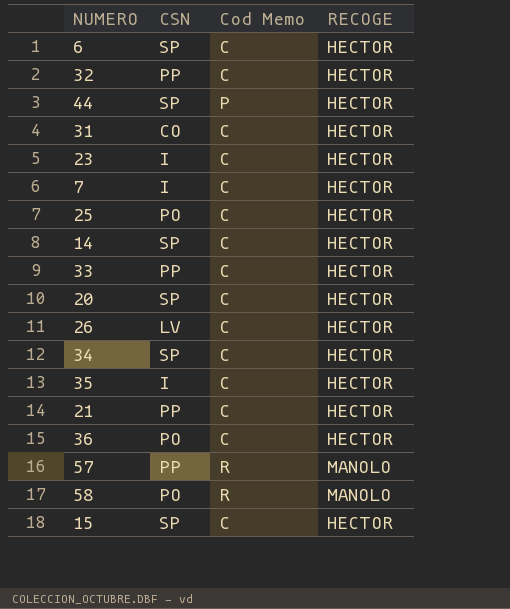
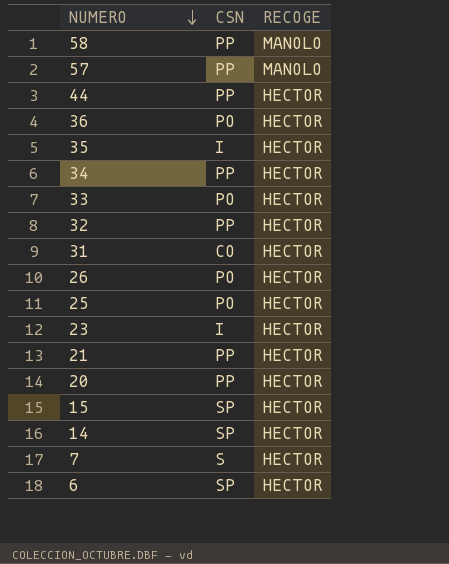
row order: none -> NUMERO descending
column Cod Memo | position: 3 -> none
58 | CSN: PO -> PP
44 | CSN: SP -> PP
34 | CSN: SP -> PP
33 | CSN: PP -> PO
26 | CSN: LV -> PO
20 | CSN: SP -> PP
7 | CSN: I -> S

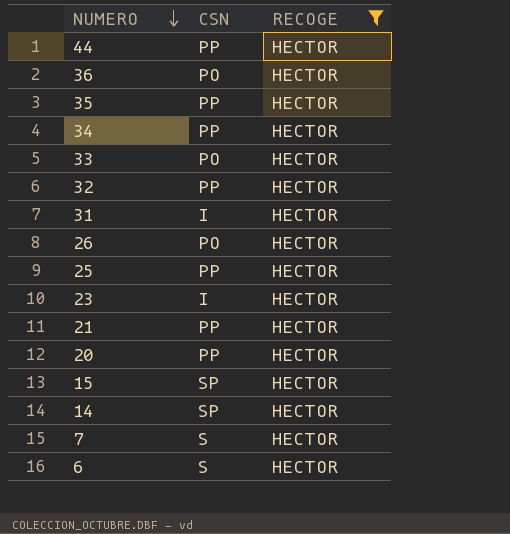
filter: none -> RECOGE = HECTOR
35 | CSN: I -> PP
31 | CSN: CO -> I
25 | CSN: PO -> PP
6 | CSN: SP -> S

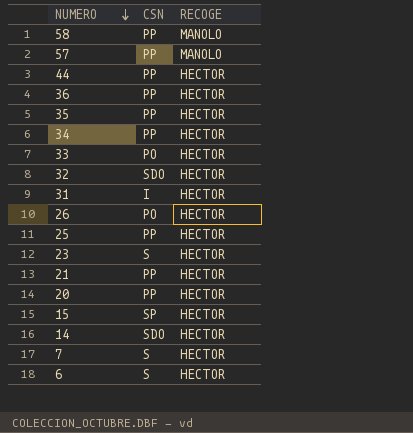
filter: RECOGE = HECTOR -> none
36 | CSN: PO -> PP
32 | CSN: PP -> SDO
23 | CSN: I -> S
14 | CSN: SP -> SDO

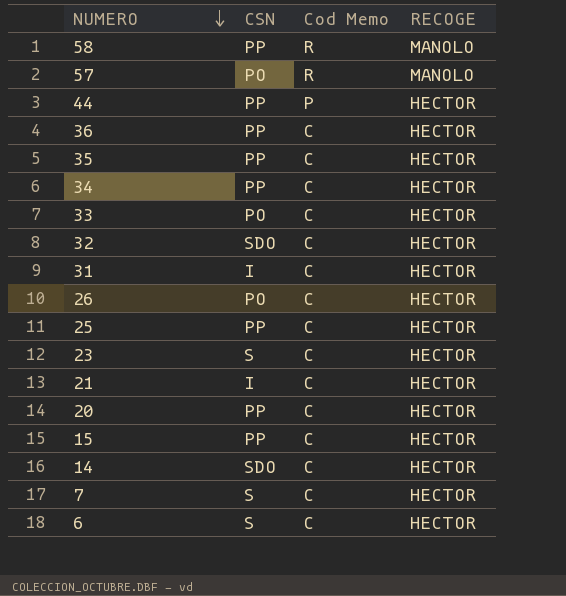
column Cod Memo | position: none -> 3
57 | CSN: PP -> PO
21 | CSN: PP -> I
15 | CSN: SP -> PP

